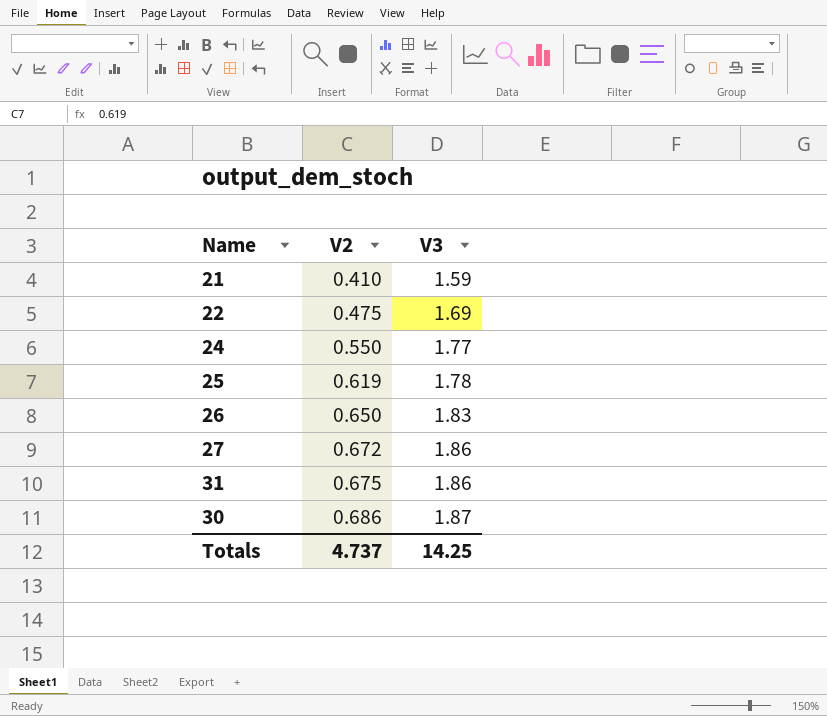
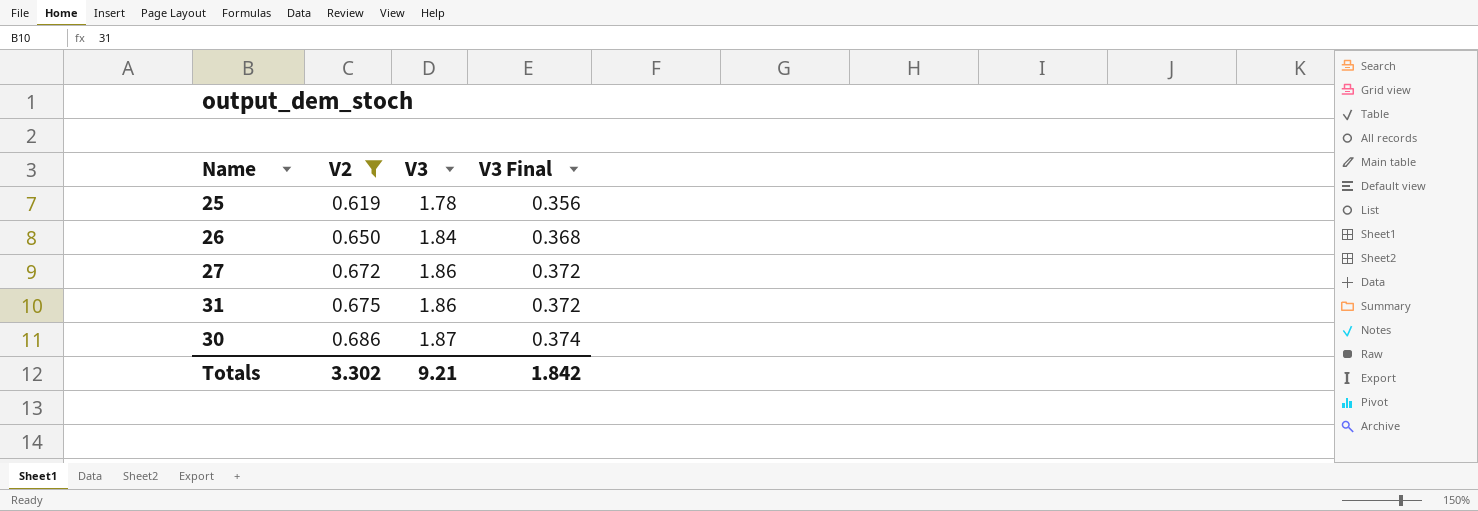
filter: none -> V2 >= 0.619
column V3 Final | formula: none -> [V3] * 0.2
26 | V3: 1.83 -> 1.84
Totals | V2: 4.737 -> 3.302
Totals | V3: 14.25 -> 9.21

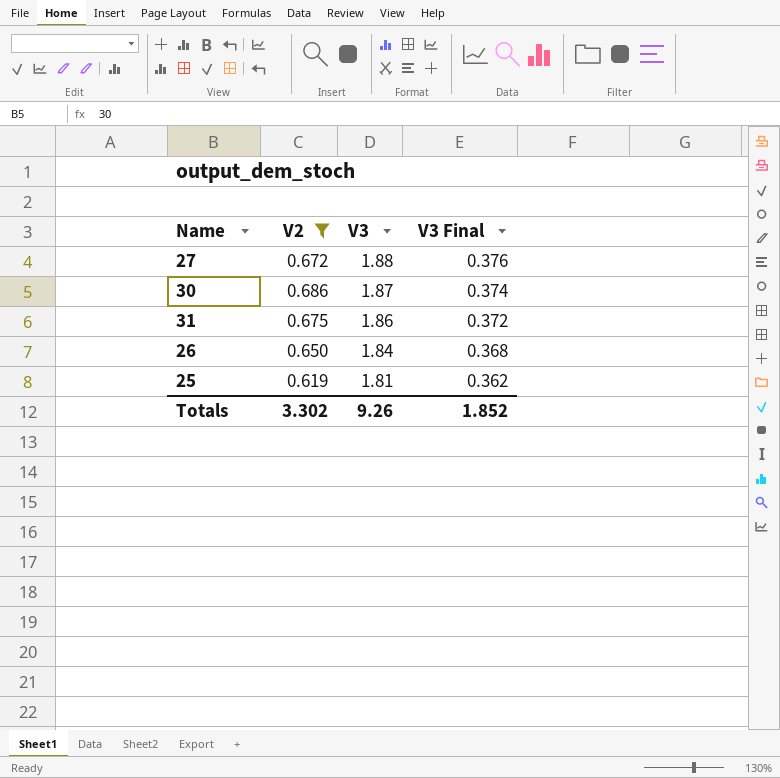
row order: V2 ascending -> V3 descending
27 | V3: 1.86 -> 1.88
27 | V3 Final: 0.372 -> 0.376
25 | V3: 1.78 -> 1.81
25 | V3 Final: 0.356 -> 0.362
Totals | V3: 9.21 -> 9.26
Totals | V3 Final: 1.842 -> 1.852

